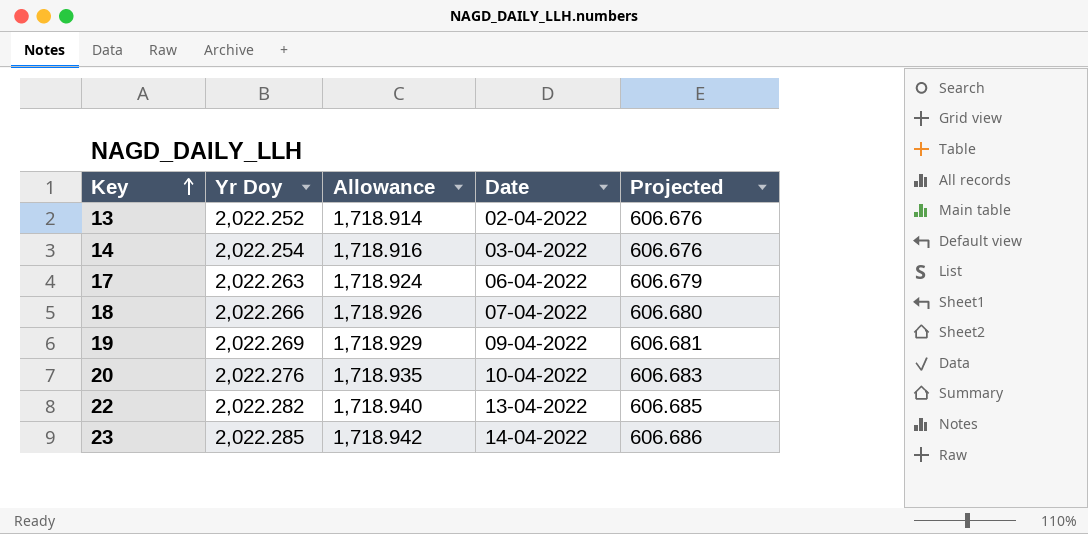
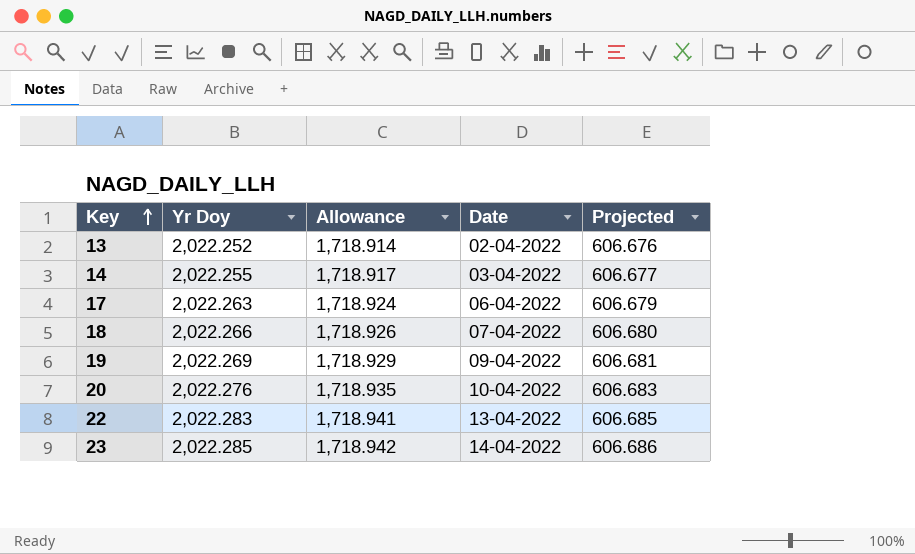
14 | Yr Doy: 2,022.254 -> 2,022.255
14 | Allowance: 1,718.916 -> 1,718.917
14 | Projected: 606.676 -> 606.677
22 | Yr Doy: 2,022.282 -> 2,022.283
22 | Allowance: 1,718.940 -> 1,718.941

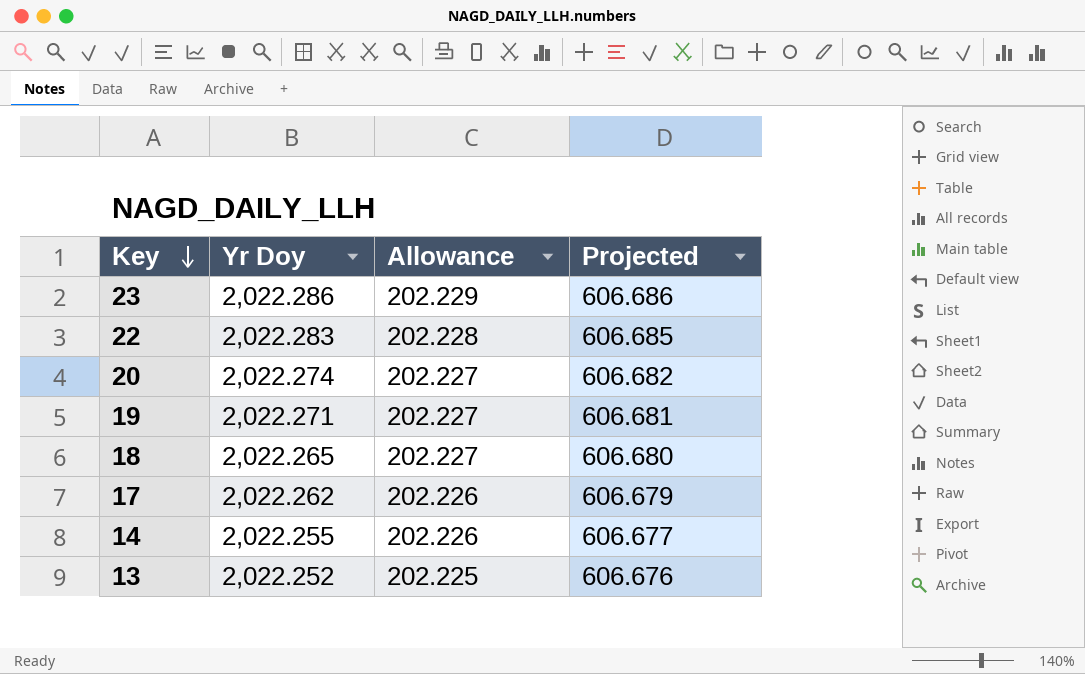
row order: Key ascending -> Key descending
column Date | position: 4 -> none
column Allowance | formula: [Yr Doy] * 0.85 -> [Yr Doy] * 0.1
23 | Yr Doy: 2,022.285 -> 2,022.286
20 | Yr Doy: 2,022.276 -> 2,022.274
20 | Projected: 606.683 -> 606.682
19 | Yr Doy: 2,022.269 -> 2,022.271
18 | Yr Doy: 2,022.266 -> 2,022.265
17 | Yr Doy: 2,022.263 -> 2,022.262

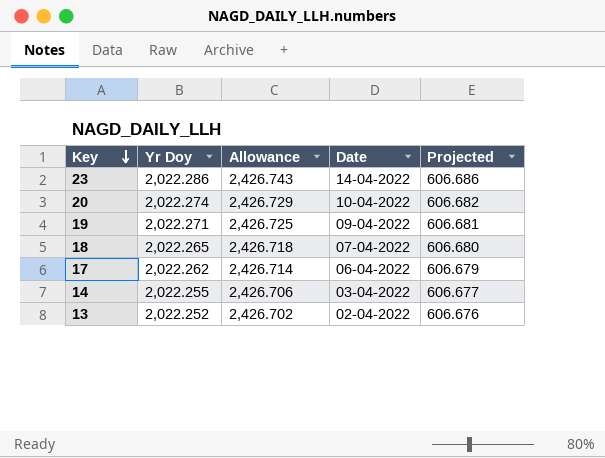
column Allowance | formula: [Yr Doy] * 0.1 -> [Yr Doy] * 1.2
column Date | position: none -> 4
row 22: 2,022.283 | 202.228 | 606.685 -> none

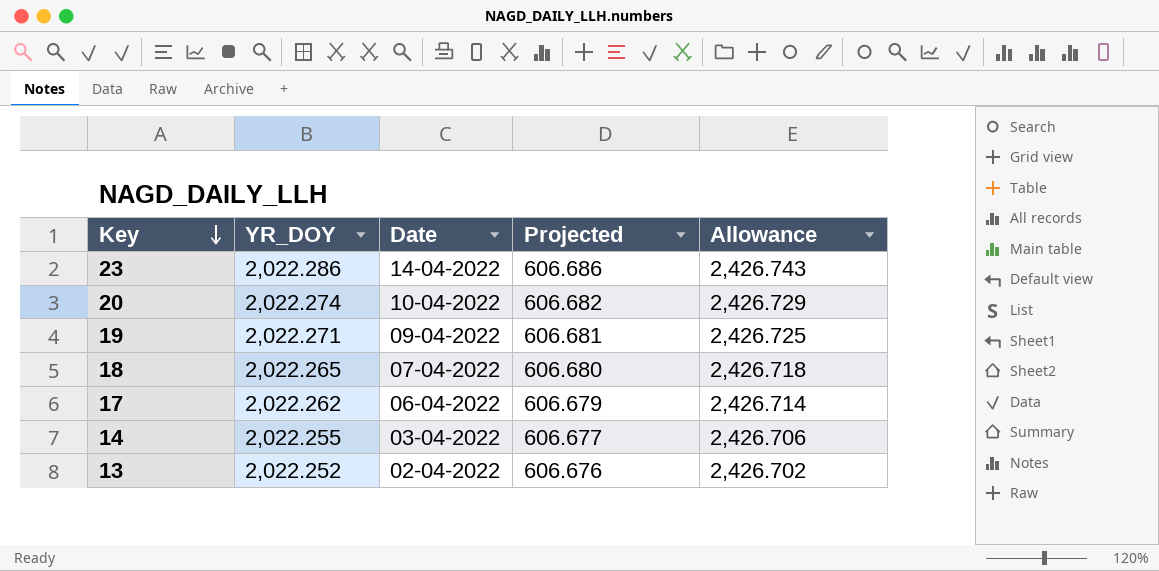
column name: Yr Doy -> YR_DOY
column Allowance | position: 3 -> 5

